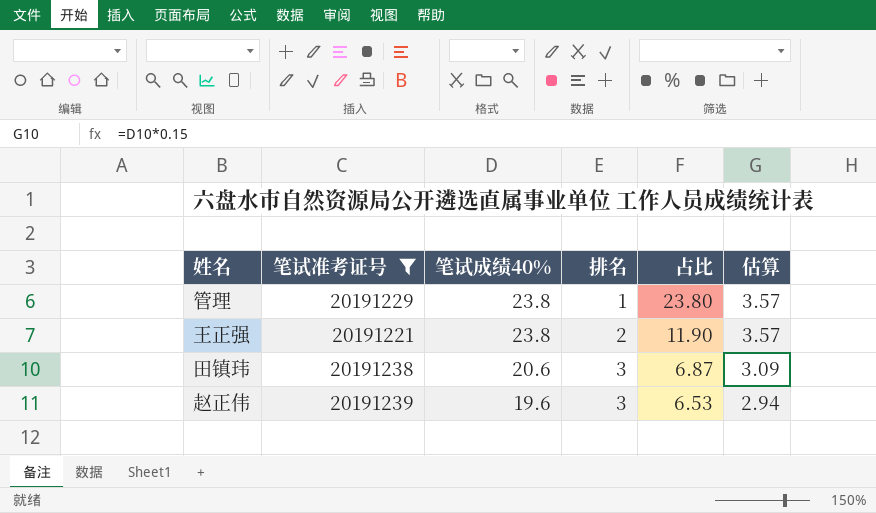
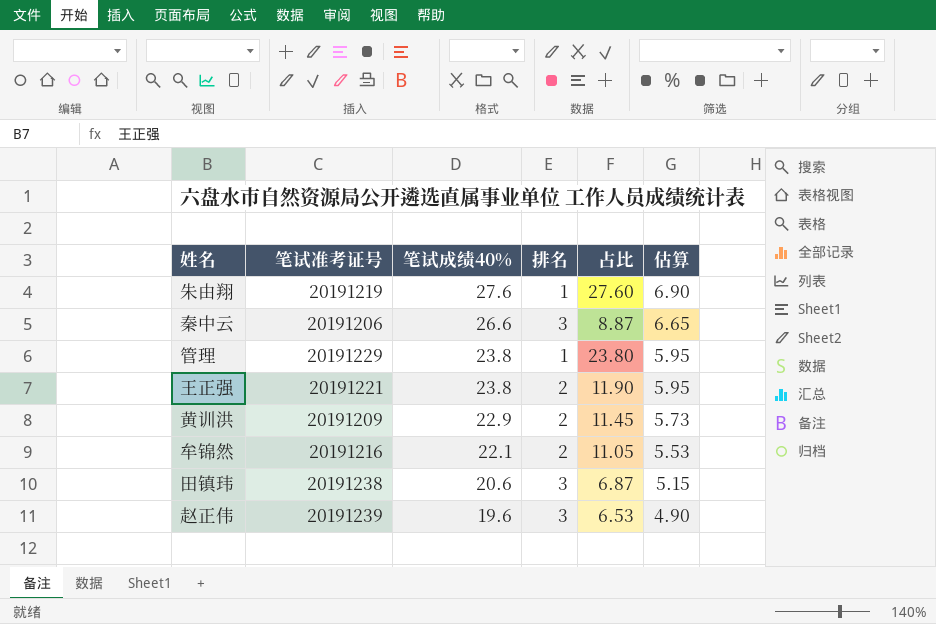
filter: 笔试准考证号 >= 20191221 -> none
column 估算 | formula: [笔试成绩40%] * 0.15 -> [笔试成绩40%] * 0.25

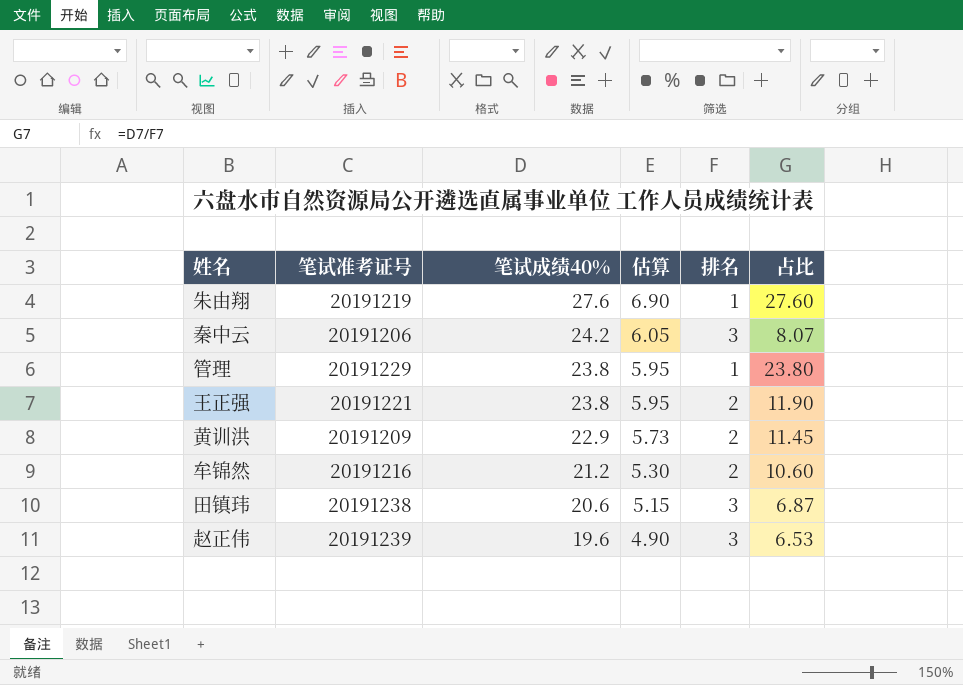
column 估算 | position: 6 -> 4
秦中云 | 笔试成绩40%: 26.6 -> 24.2
秦中云 | 估算: 6.65 -> 6.05
秦中云 | 占比: 8.87 -> 8.07
牟锦然 | 笔试成绩40%: 22.1 -> 21.2
牟锦然 | 估算: 5.53 -> 5.30
牟锦然 | 占比: 11.05 -> 10.60

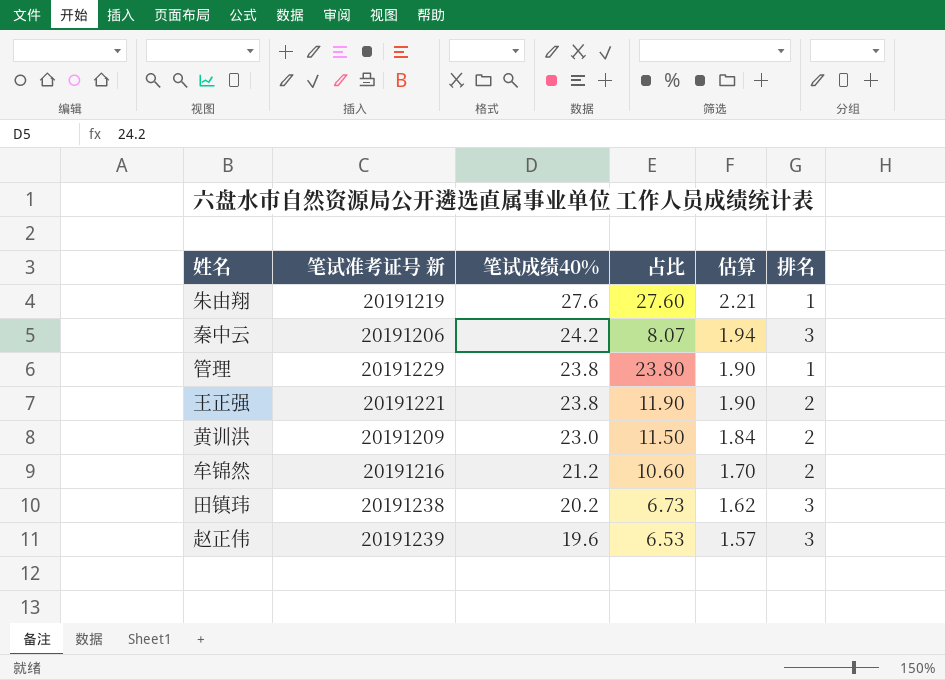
column name: 笔试准考证号 -> 笔试准考证号 新
column 占比 | position: 6 -> 4
column 估算 | formula: [笔试成绩40%] * 0.25 -> [笔试成绩40%] * 0.08
黄训洪 | 笔试成绩40%: 22.9 -> 23.0
黄训洪 | 占比: 11.45 -> 11.50
田镇玮 | 笔试成绩40%: 20.6 -> 20.2
田镇玮 | 占比: 6.87 -> 6.73

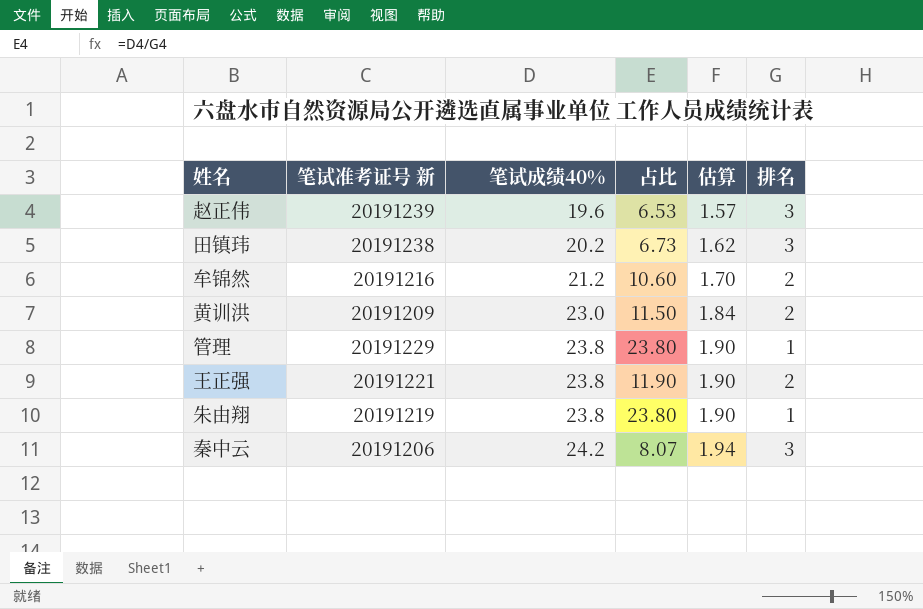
row order: 笔试成绩40% descending -> 笔试成绩40% ascending
朱由翔 | 笔试成绩40%: 27.6 -> 23.8
朱由翔 | 占比: 27.60 -> 23.80
朱由翔 | 估算: 2.21 -> 1.90

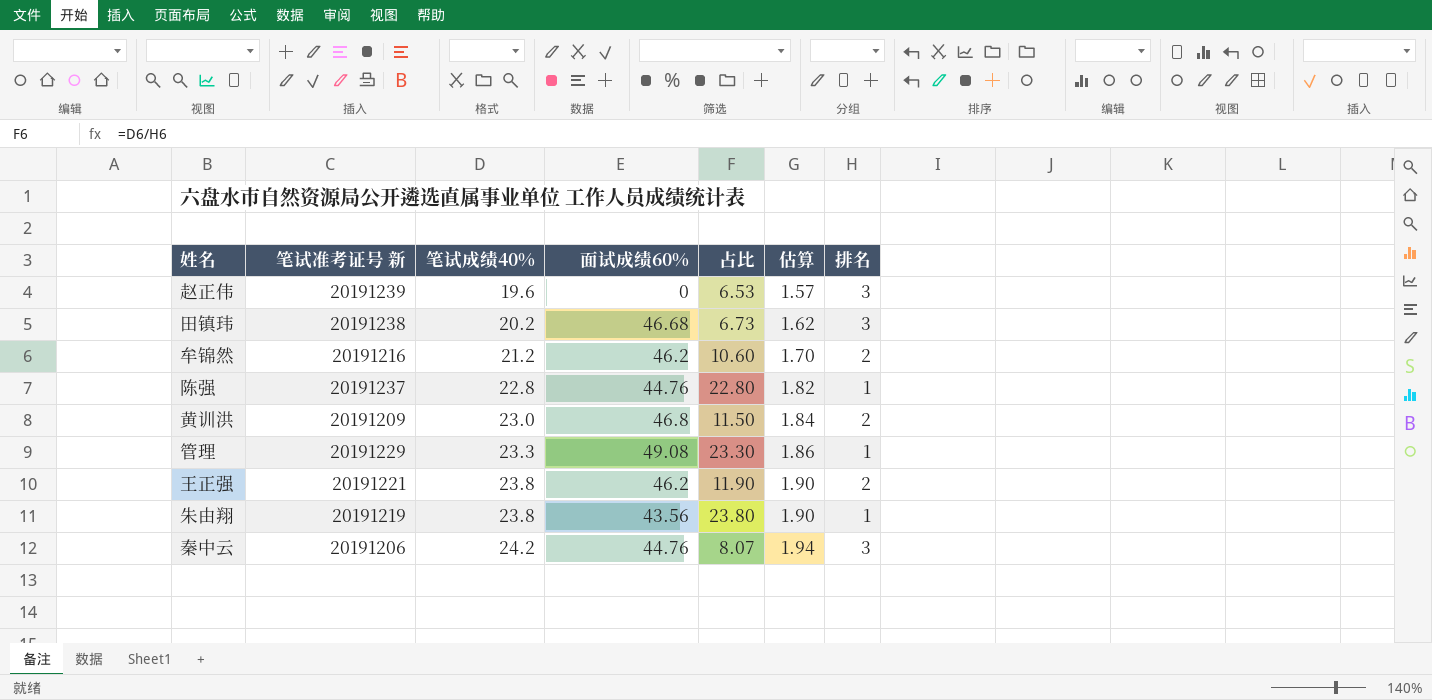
column 面试成绩60% | position: none -> 4
row 陈强: none -> 20191237 | 22.8 | 44.76 | 22.80 | 1.82 | 1
管理 | 笔试成绩40%: 23.8 -> 23.3
管理 | 占比: 23.80 -> 23.30
管理 | 估算: 1.90 -> 1.86

